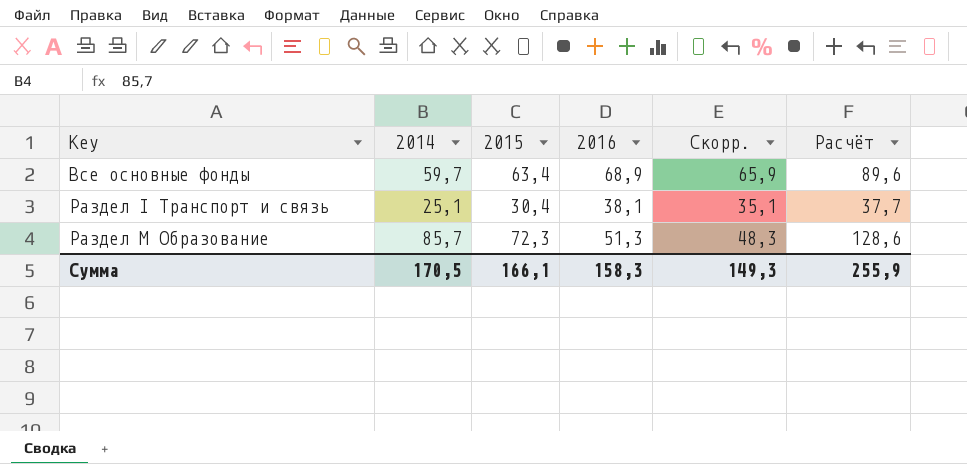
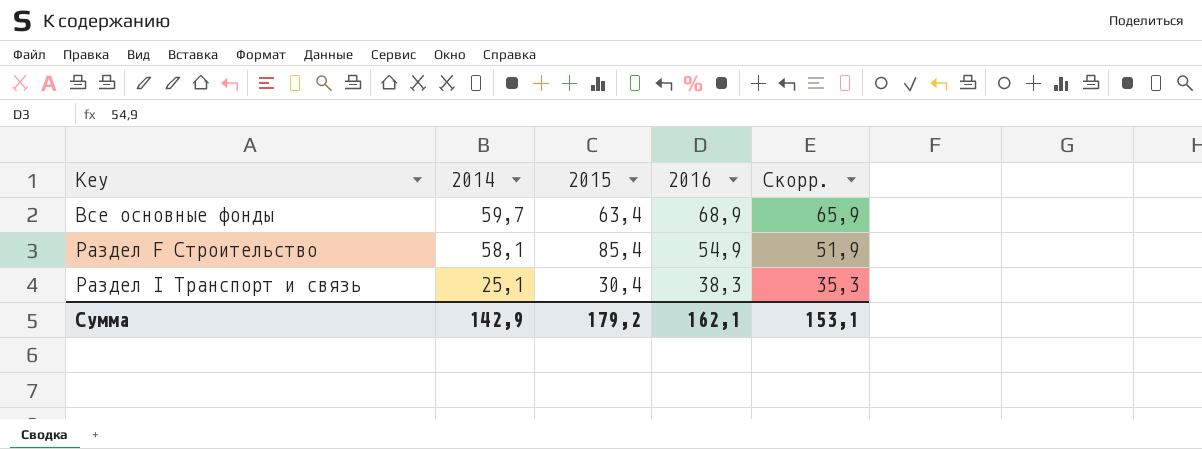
column Расчёт | formula: [2014] * 1,5 -> none
row Раздел M Образование: 85,7 | 72,3 | 51,3 | 48,3 | 128,6 -> none
row Раздел F Строительство: none -> 58,1 | 85,4 | 54,9 | 51,9
Раздел I Транспорт и связь | 2016: 38,1 -> 38,3
Раздел I Транспорт и связь | Скорр.: 35,1 -> 35,3
Сумма | 2014: 170,5 -> 142,9
Сумма | 2015: 166,1 -> 179,2
Сумма | 2016: 158,3 -> 162,1
Сумма | Скорр.: 149,3 -> 153,1

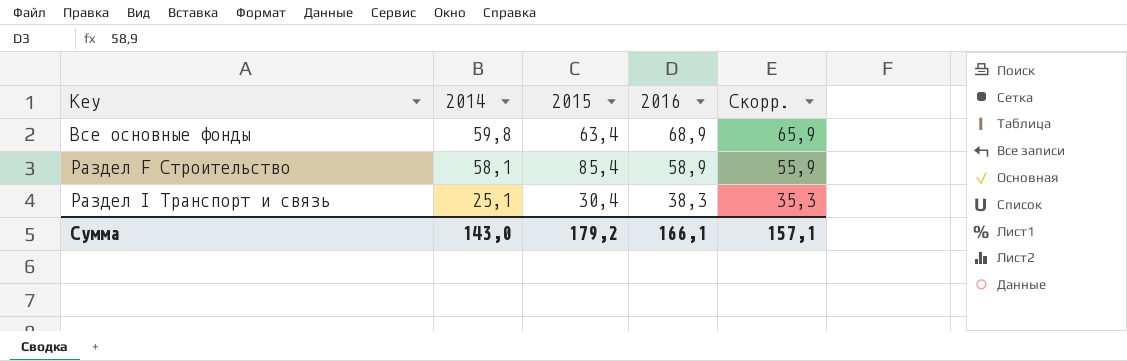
Все основные фонды | 2014: 59,7 -> 59,8
Раздел F Строительство | 2016: 54,9 -> 58,9
Раздел F Строительство | Скорр.: 51,9 -> 55,9
Сумма | 2014: 142,9 -> 143,0
Сумма | 2016: 162,1 -> 166,1
Сумма | Скорр.: 153,1 -> 157,1

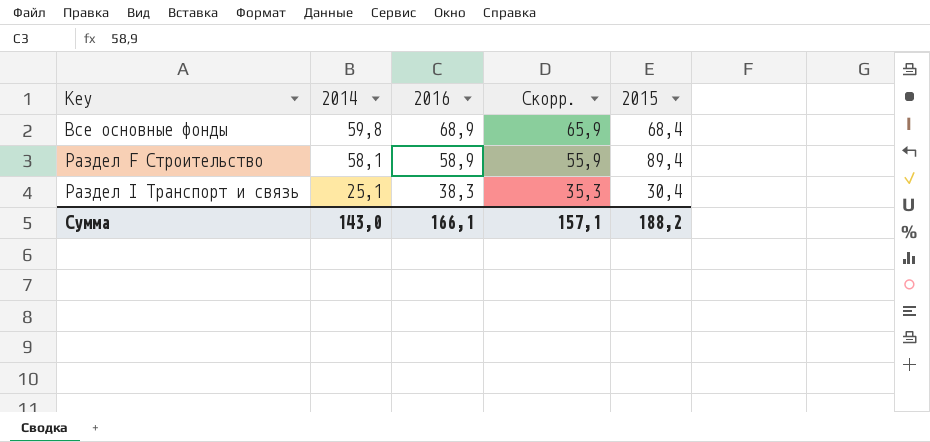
column 2015 | position: 3 -> 5
Все основные фонды | 2015: 63,4 -> 68,4
Раздел F Строительство | 2015: 85,4 -> 89,4
Сумма | 2015: 179,2 -> 188,2

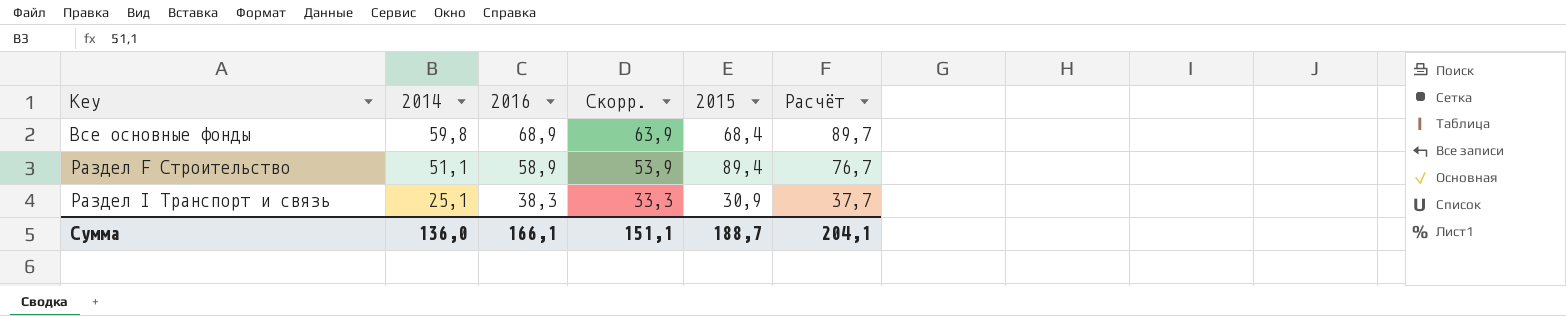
column Скорр. | formula: [2016] - 3 -> [2016] - 5
column Расчёт | formula: none -> [2014] * 1,5
Раздел F Строительство | 2014: 58,1 -> 51,1
Раздел I Транспорт и связь | 2015: 30,4 -> 30,9
Сумма | 2014: 143,0 -> 136,0
Сумма | Скорр.: 157,1 -> 151,1
Сумма | 2015: 188,2 -> 188,7

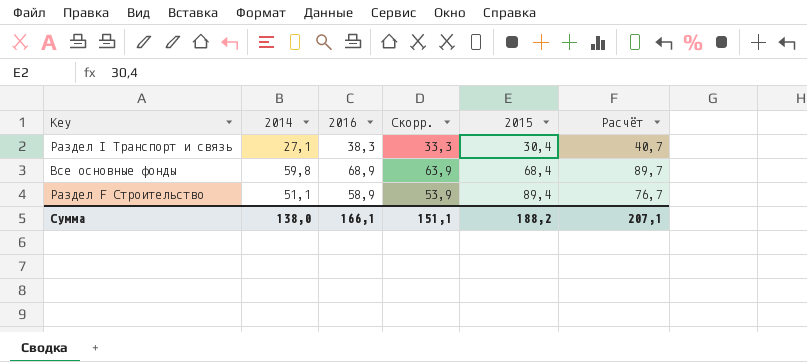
row order: Key ascending -> 2015 ascending
Раздел I Транспорт и связь | 2014: 25,1 -> 27,1
Раздел I Транспорт и связь | 2015: 30,9 -> 30,4
Раздел I Транспорт и связь | Расчёт: 37,7 -> 40,7
Сумма | 2014: 136,0 -> 138,0
Сумма | 2015: 188,7 -> 188,2
Сумма | Расчёт: 204,1 -> 207,1

